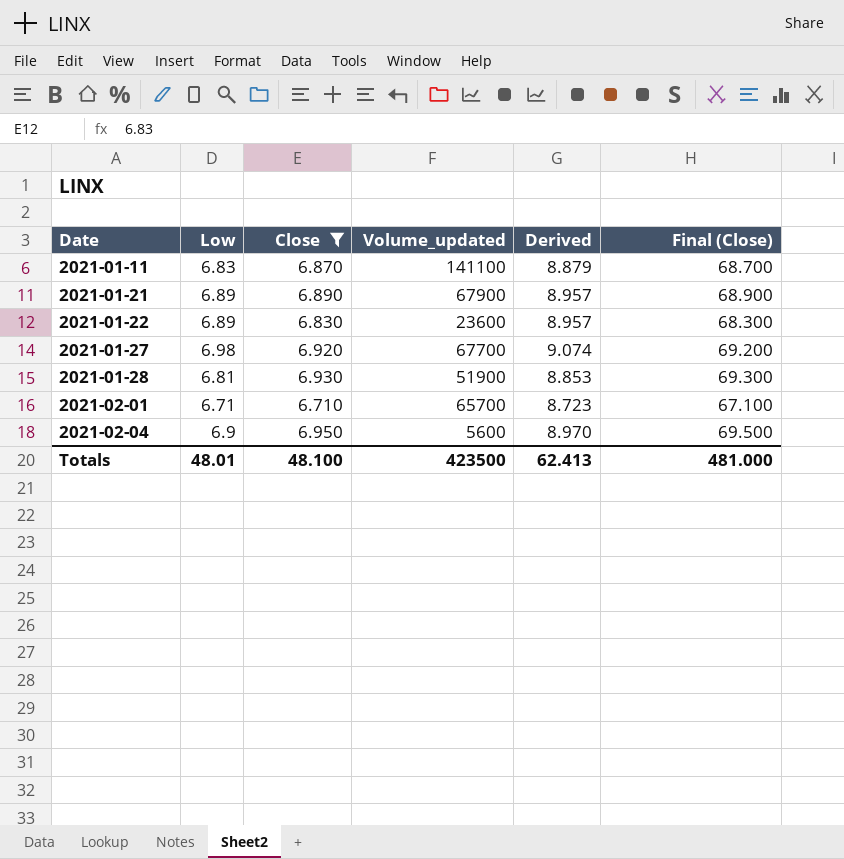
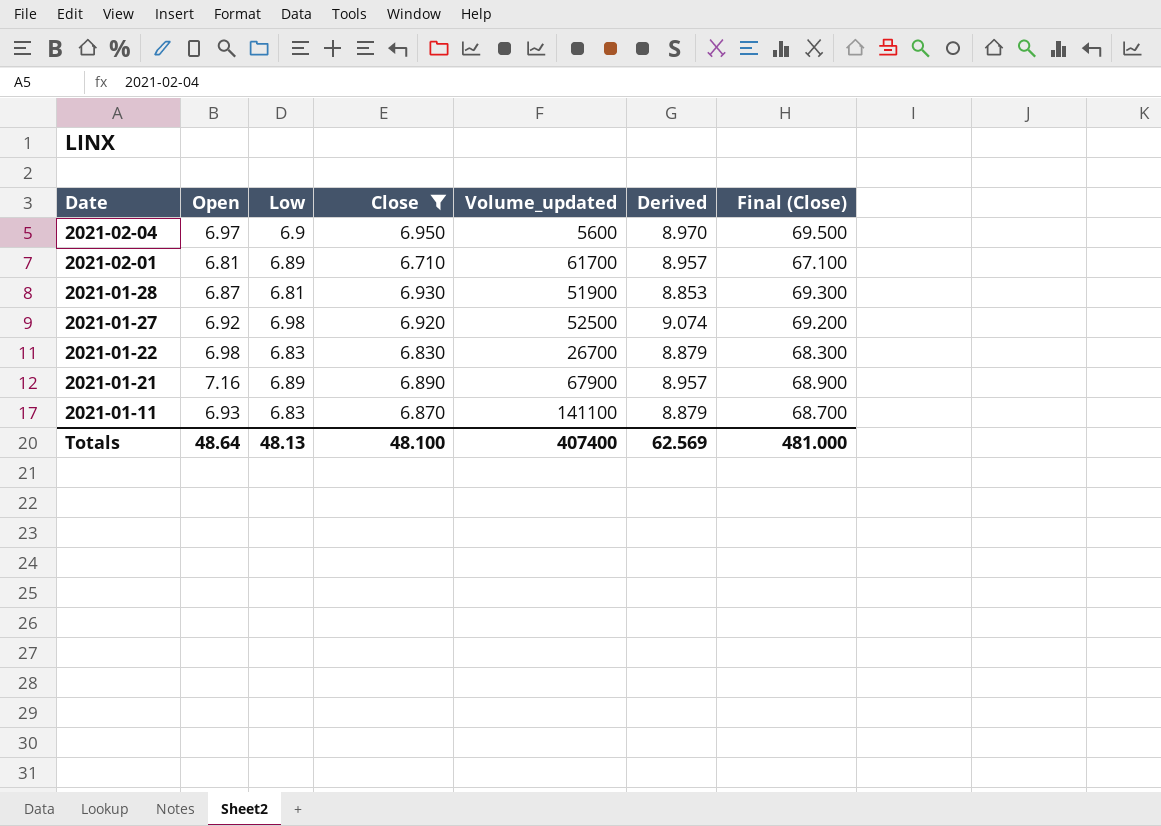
row order: Date ascending -> Date descending
column Open | position: none -> 2
2021-02-01 | Low: 6.71 -> 6.89
2021-02-01 | Volume_updated: 65700 -> 61700
2021-02-01 | Derived: 8.723 -> 8.957
2021-01-27 | Volume_updated: 67700 -> 52500
2021-01-22 | Low: 6.89 -> 6.83
2021-01-22 | Volume_updated: 23600 -> 26700
2021-01-22 | Derived: 8.957 -> 8.879
Totals | Low: 48.01 -> 48.13
Totals | Volume_updated: 423500 -> 407400
Totals | Derived: 62.413 -> 62.569

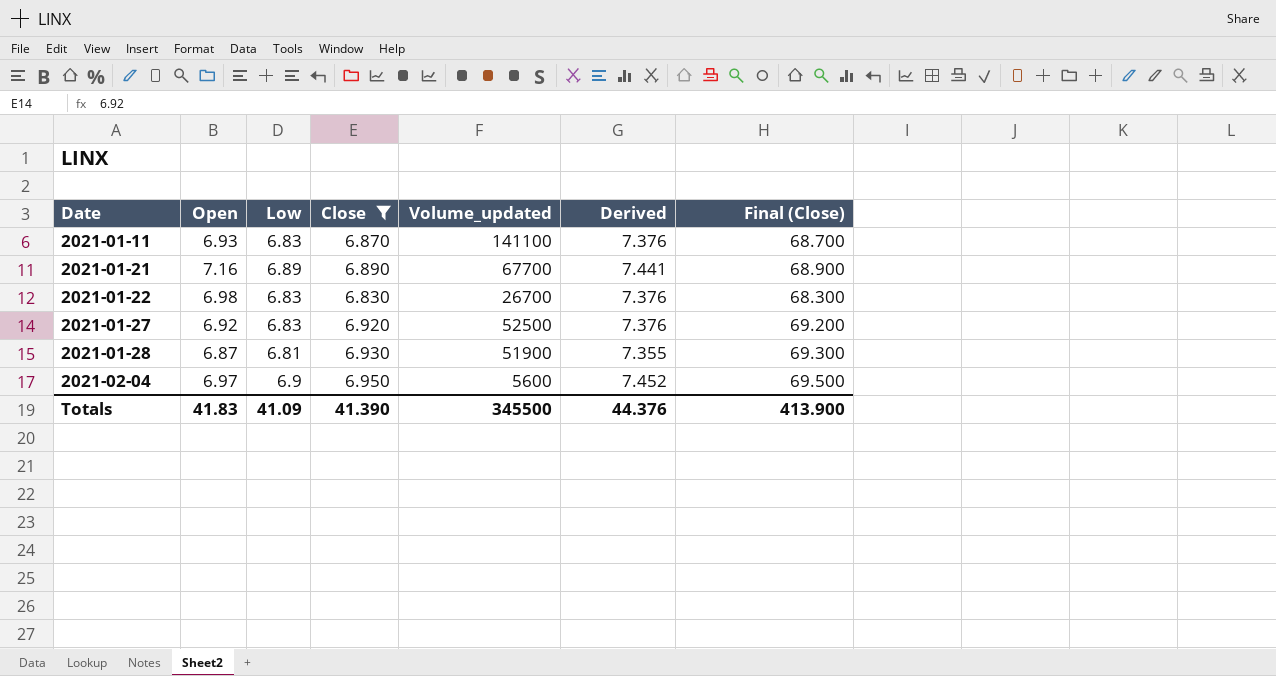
row order: Date descending -> Date ascending
column Derived | formula: [Low] * 1.3 -> [Low] * 1.08
row 2021-02-01: 6.81 | 6.89 | 6.710 | 61700 | 8.957 | 67.100 -> none
2021-01-21 | Volume_updated: 67900 -> 67700
2021-01-27 | Low: 6.98 -> 6.83
Totals | Open: 48.64 -> 41.83
Totals | Low: 48.13 -> 41.09
Totals | Close: 48.100 -> 41.390
Totals | Volume_updated: 407400 -> 345500
Totals | Derived: 62.569 -> 44.376
Totals | Final (Close): 481.000 -> 413.900

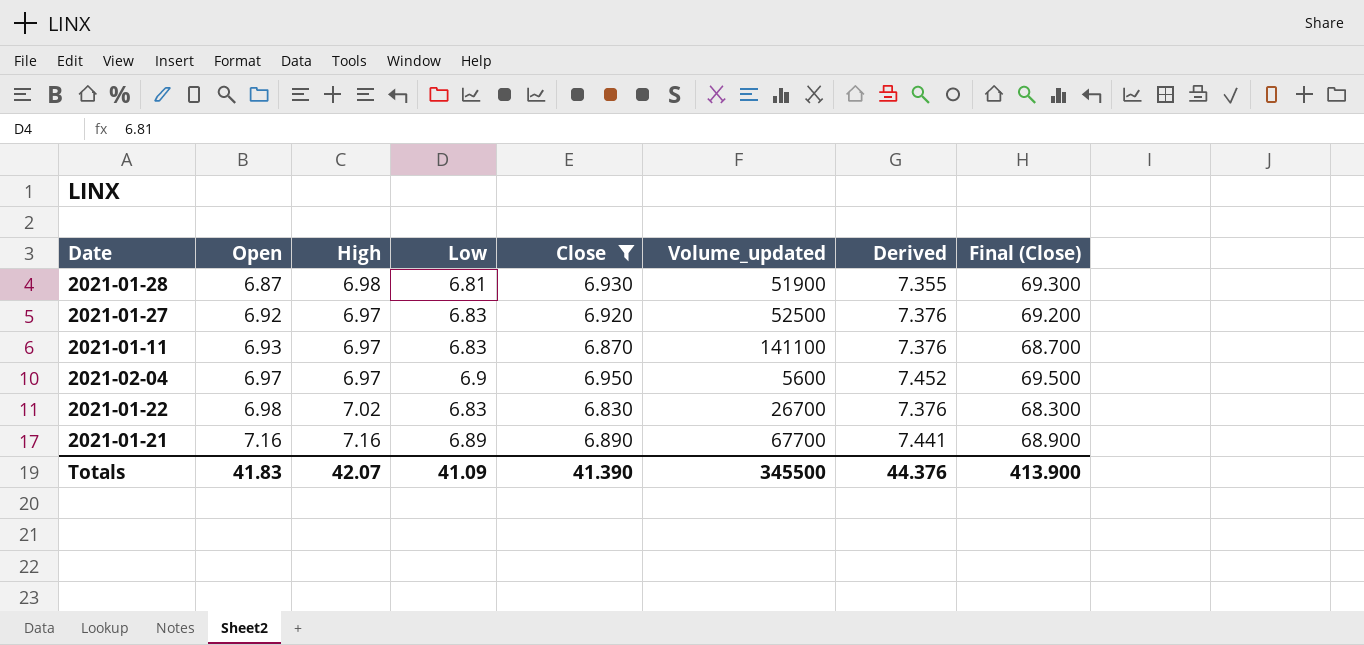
row order: Date ascending -> Open ascending
column High | position: none -> 3

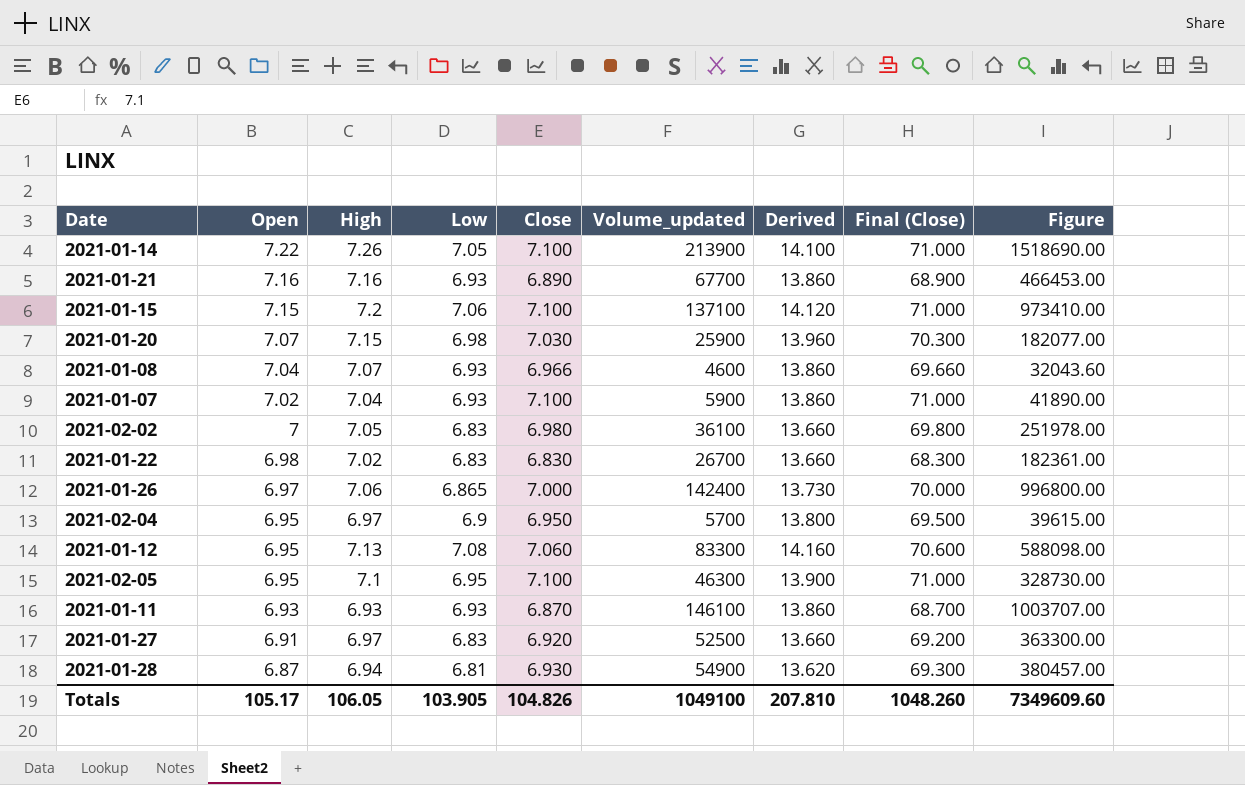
filter: Close <= 6.950 -> none
row order: Open ascending -> Open descending
column Derived | formula: [Low] * 1.08 -> [Low] * 2
column Figure | formula: none -> [Close] * [Volume_updated]
2021-01-21 | Low: 6.89 -> 6.93
2021-02-04 | Open: 6.97 -> 6.95
2021-02-04 | Volume_updated: 5600 -> 5700
2021-01-11 | High: 6.97 -> 6.93
2021-01-11 | Low: 6.83 -> 6.93
2021-01-11 | Volume_updated: 141100 -> 146100
2021-01-27 | Open: 6.92 -> 6.91
2021-01-28 | High: 6.98 -> 6.94
2021-01-28 | Volume_updated: 51900 -> 54900
Totals | Open: 41.83 -> 105.17
Totals | High: 42.07 -> 106.05
Totals | Low: 41.09 -> 103.905
Totals | Close: 41.390 -> 104.826
Totals | Volume_updated: 345500 -> 1049100
Totals | Derived: 44.376 -> 207.810
Totals | Final (Close): 413.900 -> 1048.260

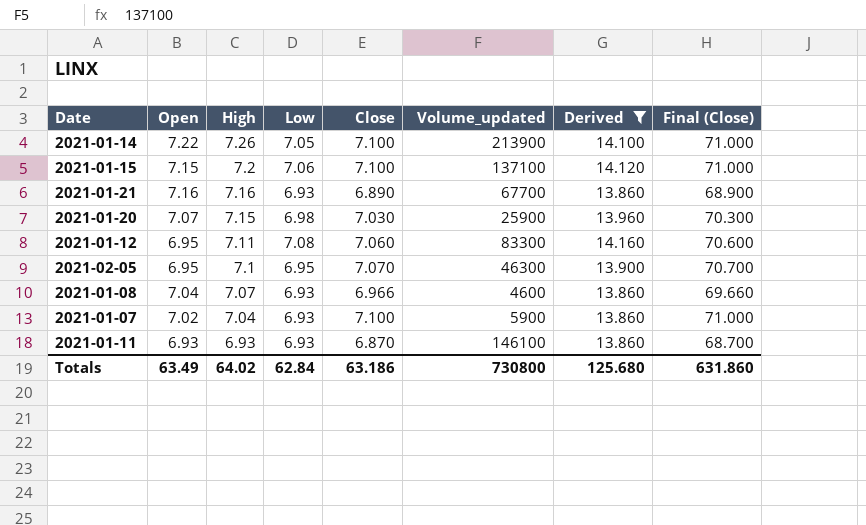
filter: none -> Derived >= 13.860
row order: Open descending -> High descending
column Figure | formula: [Close] * [Volume_updated] -> none
2021-01-12 | High: 7.13 -> 7.11
2021-02-05 | Close: 7.100 -> 7.070
2021-02-05 | Final (Close): 71.000 -> 70.700
Totals | Open: 105.17 -> 63.49
Totals | High: 106.05 -> 64.02
Totals | Low: 103.905 -> 62.84
Totals | Close: 104.826 -> 63.186
Totals | Volume_updated: 1049100 -> 730800
Totals | Derived: 207.810 -> 125.680
Totals | Final (Close): 1048.260 -> 631.860

